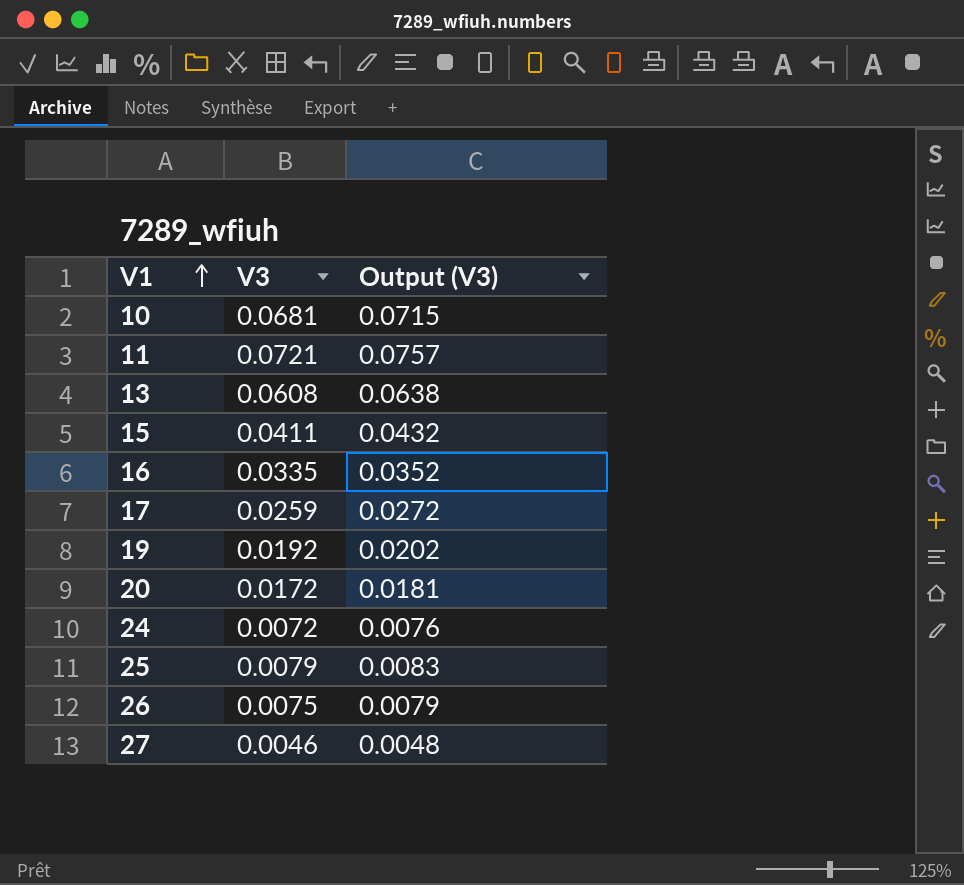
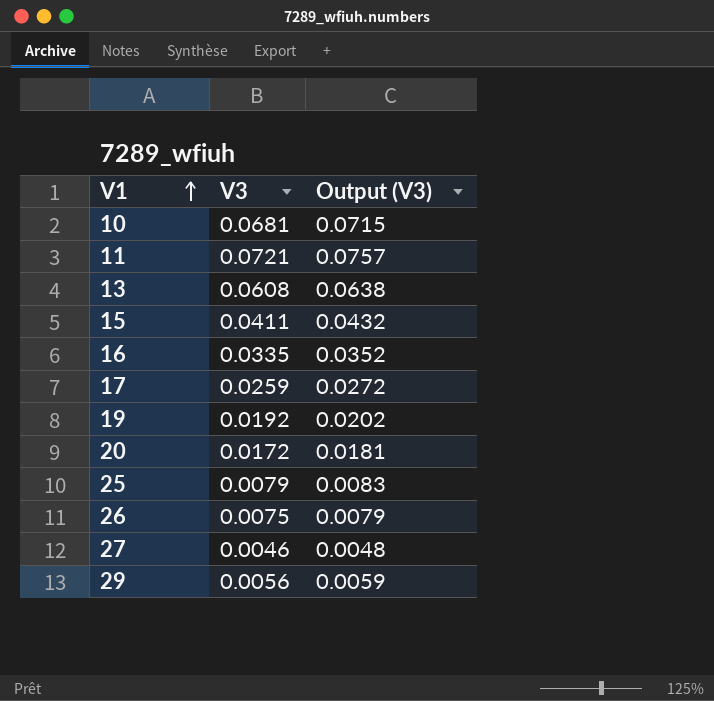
row 24: 0.0072 | 0.0076 -> none
row 29: none -> 0.0056 | 0.0059

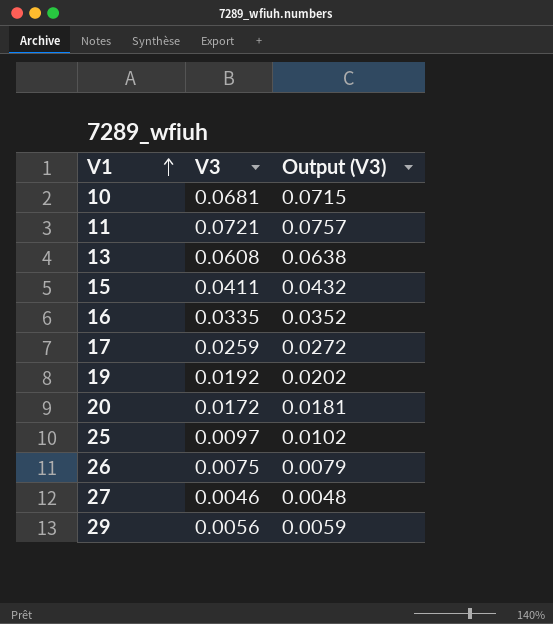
25 | V3: 0.0079 -> 0.0097
25 | Output (V3): 0.0083 -> 0.0102

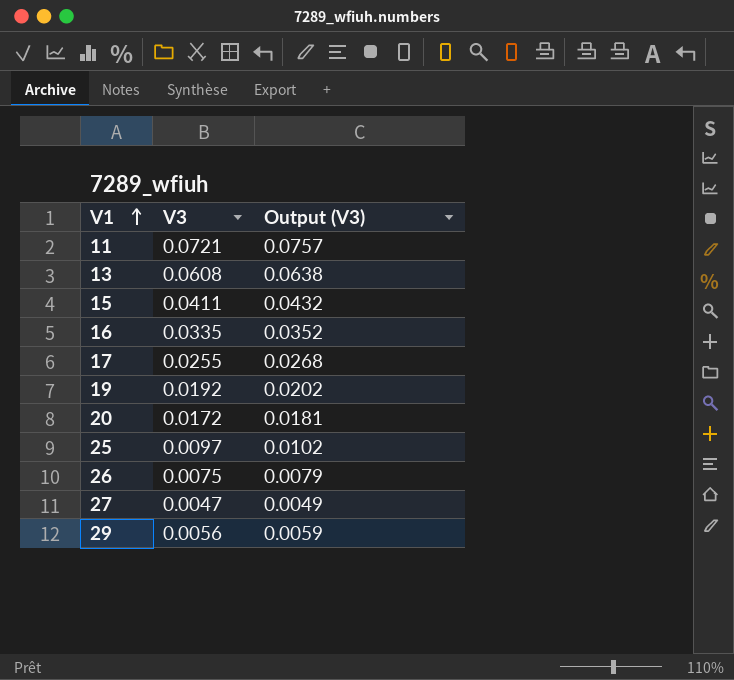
row 10: 0.0681 | 0.0715 -> none
17 | V3: 0.0259 -> 0.0255
17 | Output (V3): 0.0272 -> 0.0268
27 | V3: 0.0046 -> 0.0047
27 | Output (V3): 0.0048 -> 0.0049

